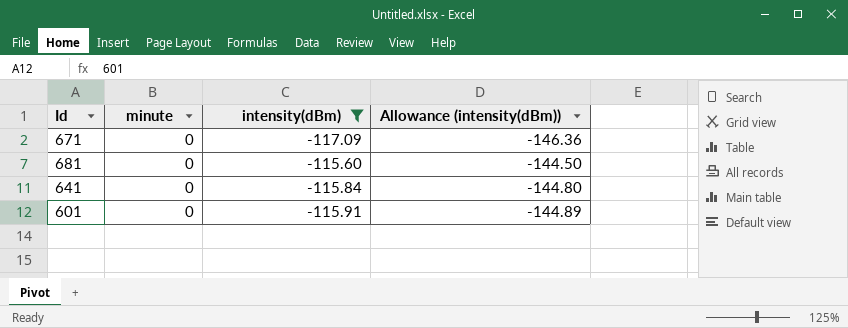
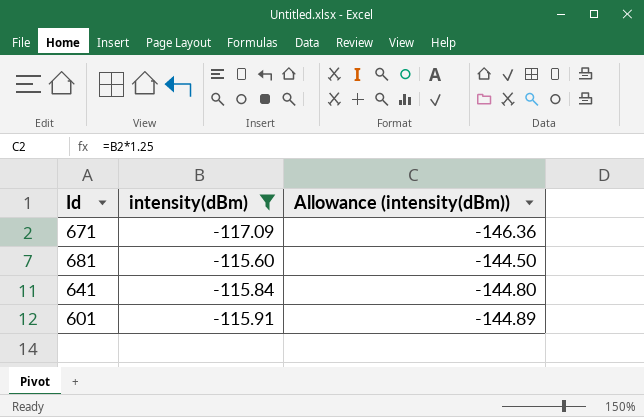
column minute | position: 2 -> none

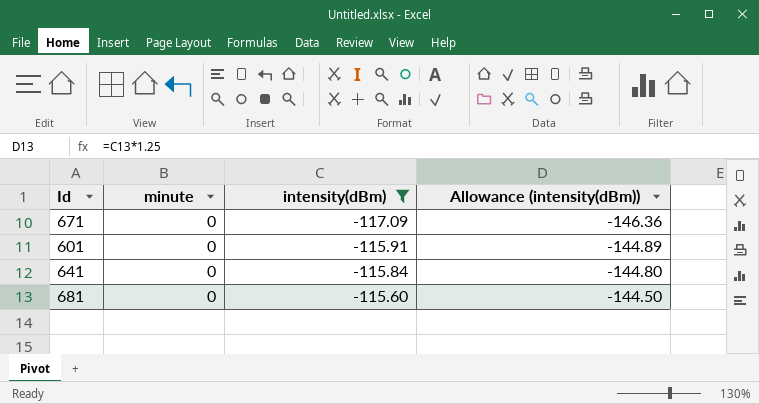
row order: none -> intensity(dBm) ascending
column minute | position: none -> 2

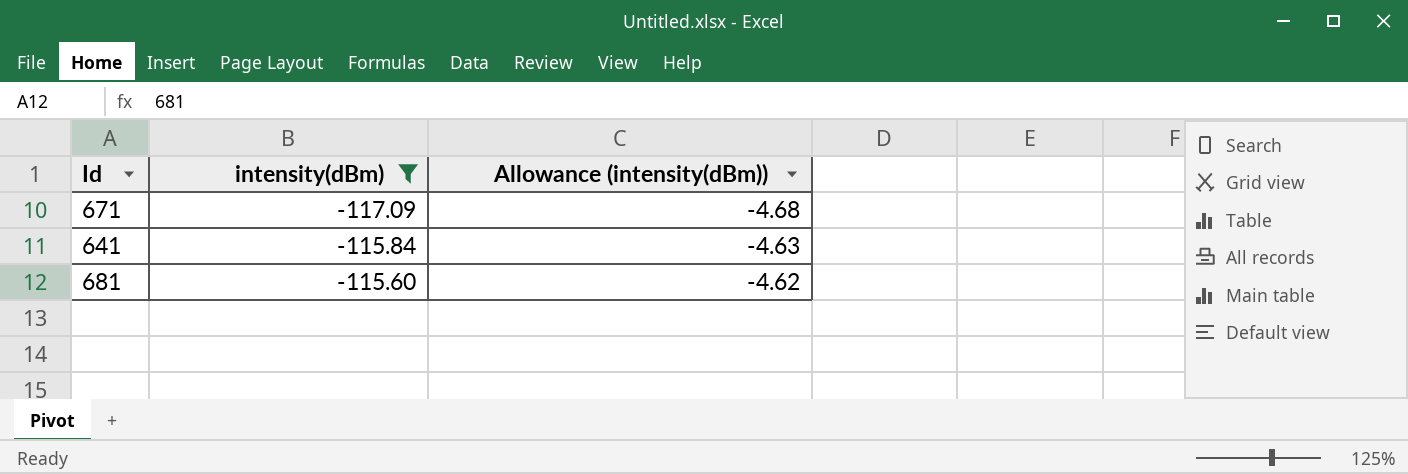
column minute | position: 2 -> none
column Allowance (intensity(dBm)) | formula: [intensity(dBm)] * 1.25 -> [intensity(dBm)] * 0.04
row 601: 0 | -115.91 | -144.89 -> none

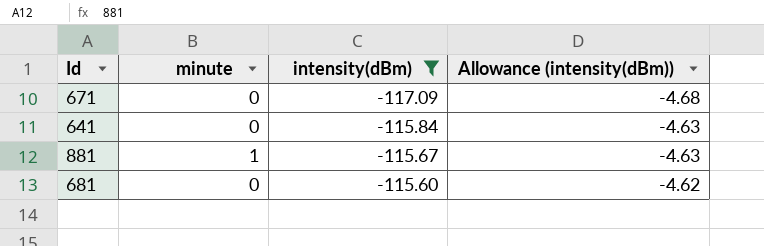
column minute | position: none -> 2
row 881: none -> 1 | -115.67 | -4.63

